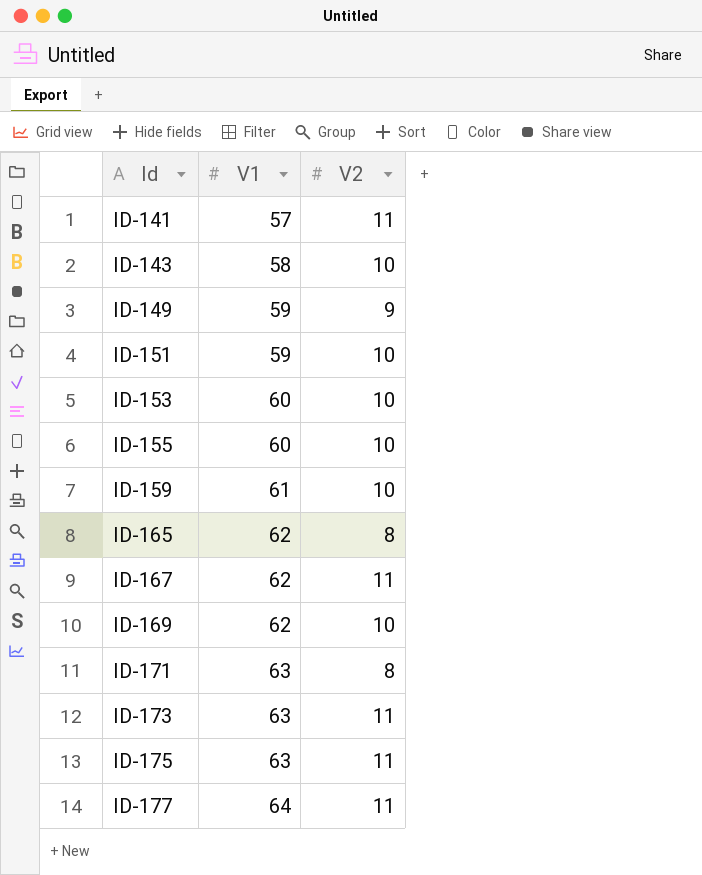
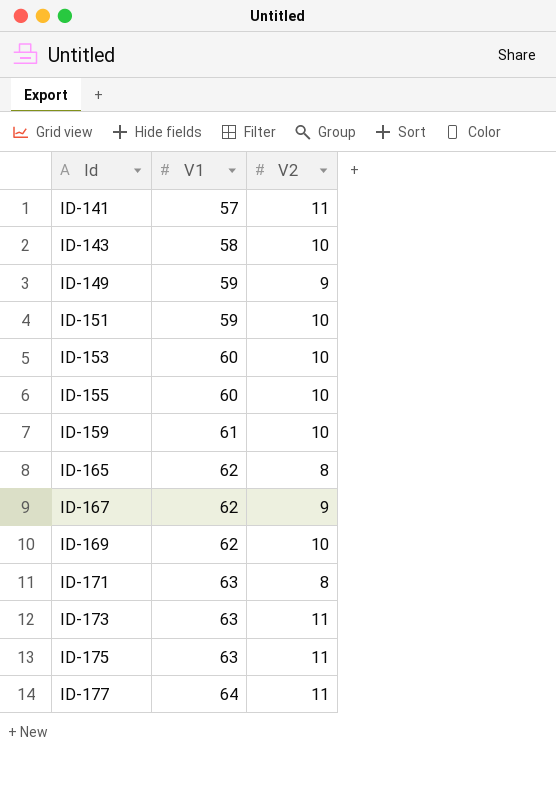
ID-167 | V2: 11 -> 9

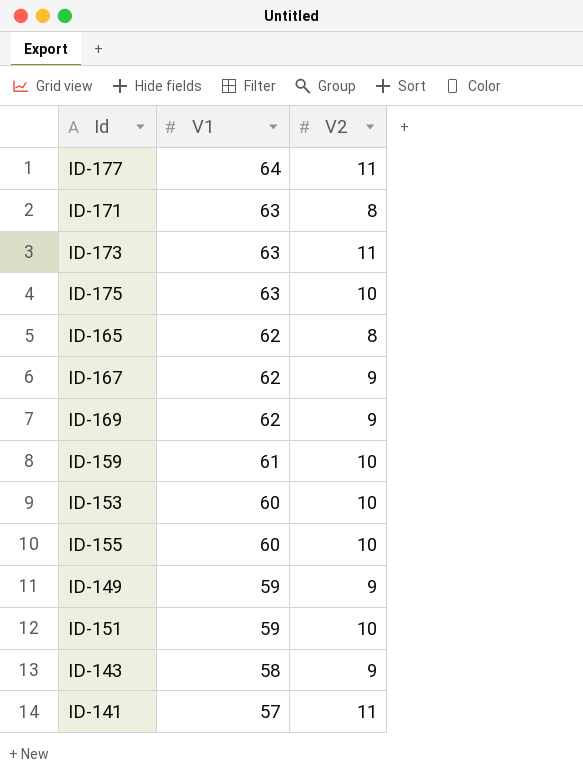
row order: Id ascending -> V1 descending
ID-175 | V2: 11 -> 10
ID-169 | V2: 10 -> 9
ID-143 | V2: 10 -> 9

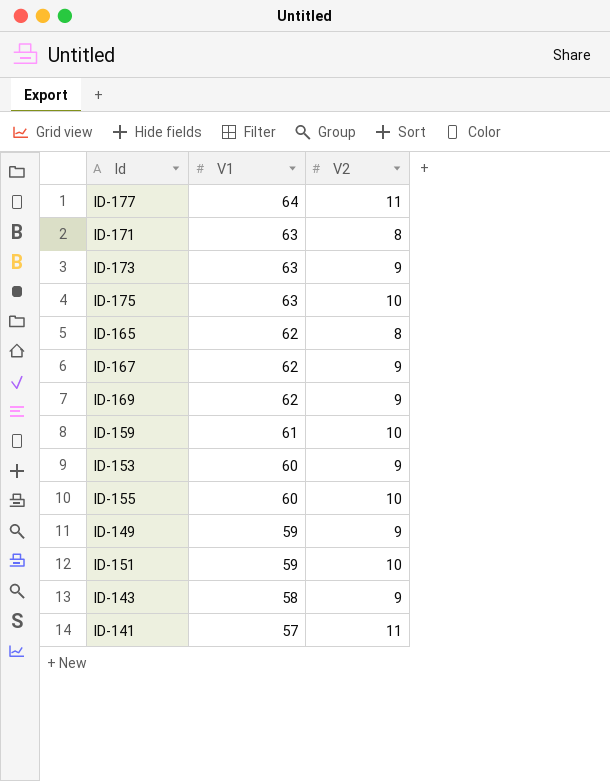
ID-173 | V2: 11 -> 9
ID-153 | V2: 10 -> 9

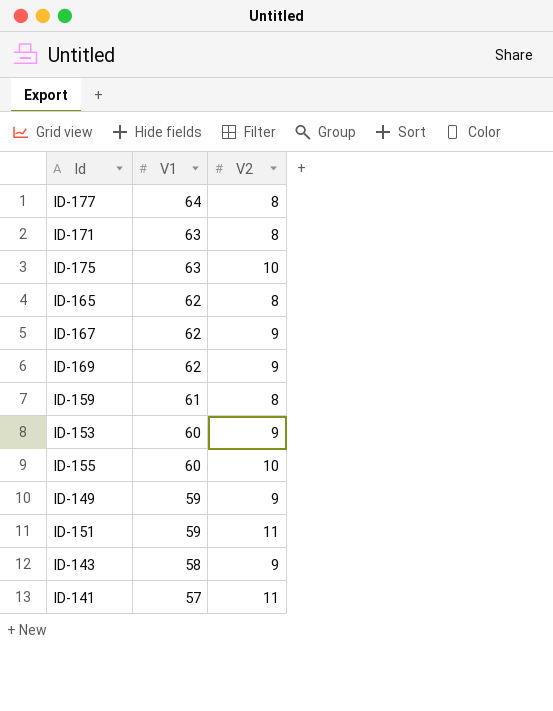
row ID-173: 63 | 9 -> none
ID-177 | V2: 11 -> 8
ID-159 | V2: 10 -> 8
ID-151 | V2: 10 -> 11

